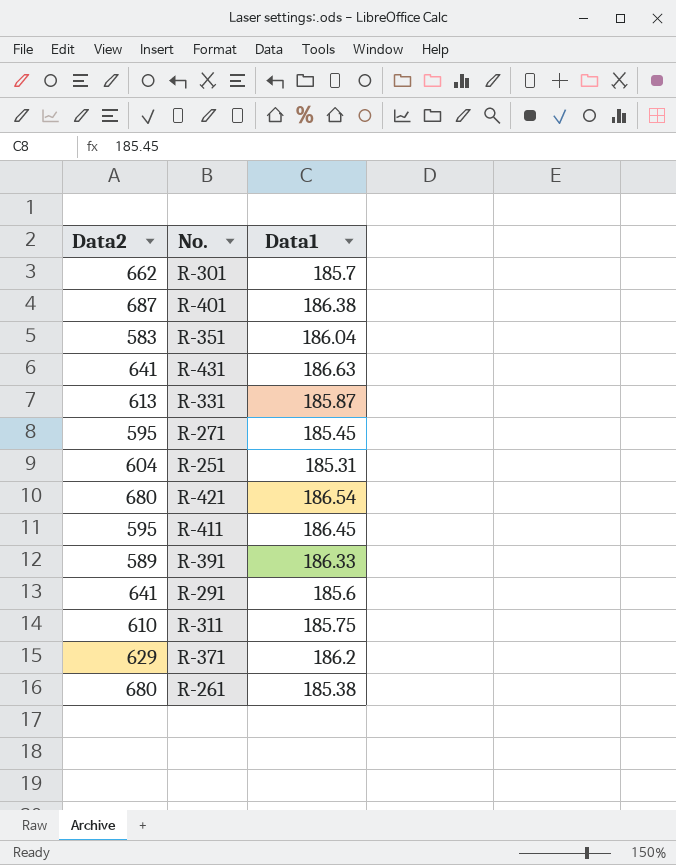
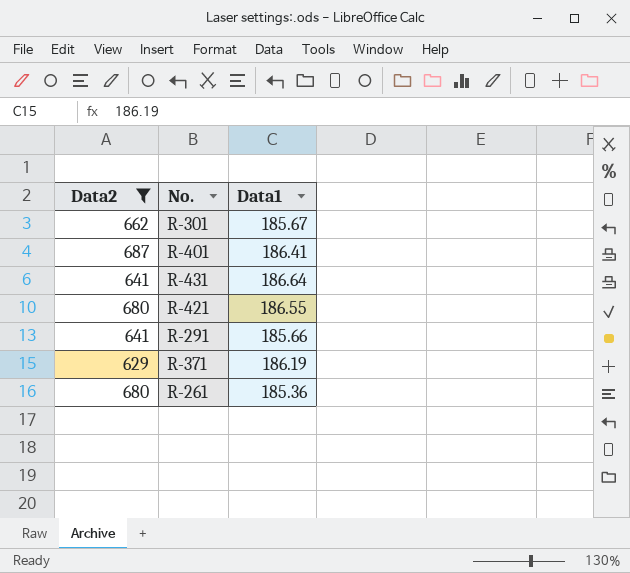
filter: none -> Data2 >= 629
R-301 | Data1: 185.7 -> 185.67
R-401 | Data1: 186.38 -> 186.41
R-431 | Data1: 186.63 -> 186.64
R-421 | Data1: 186.54 -> 186.55
R-291 | Data1: 185.6 -> 185.66
R-371 | Data1: 186.2 -> 186.19
R-261 | Data1: 185.38 -> 185.36

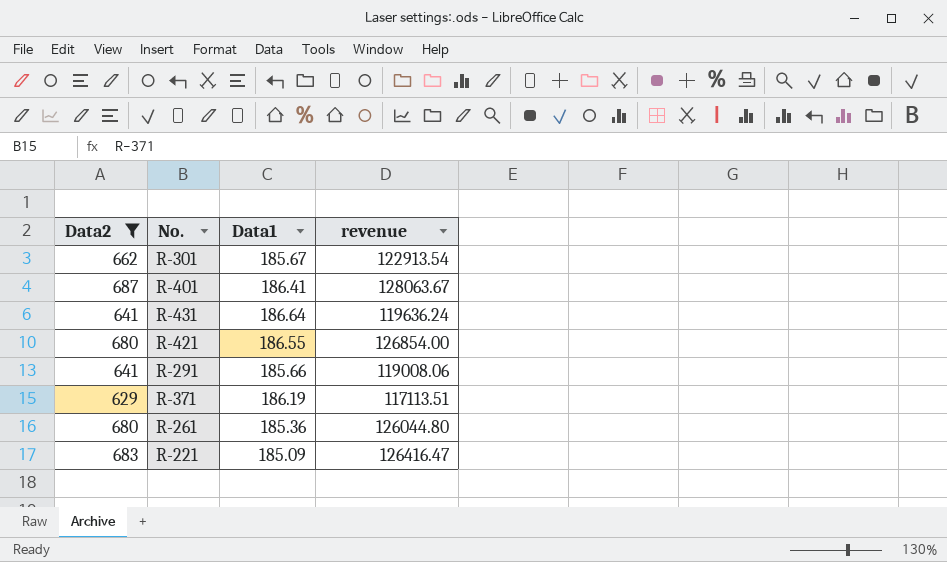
column revenue | formula: none -> [Data2] * [Data1]
row R-221: none -> 683 | 185.09 | 126416.47

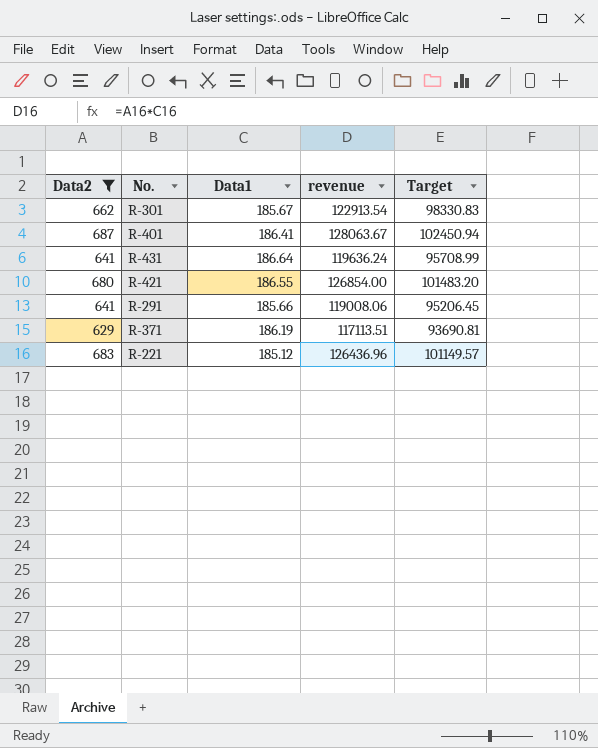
column Target | formula: none -> [revenue] * 0.8
row R-261: 680 | 185.36 | 126044.80 -> none
R-221 | Data1: 185.09 -> 185.12
R-221 | revenue: 126416.47 -> 126436.96

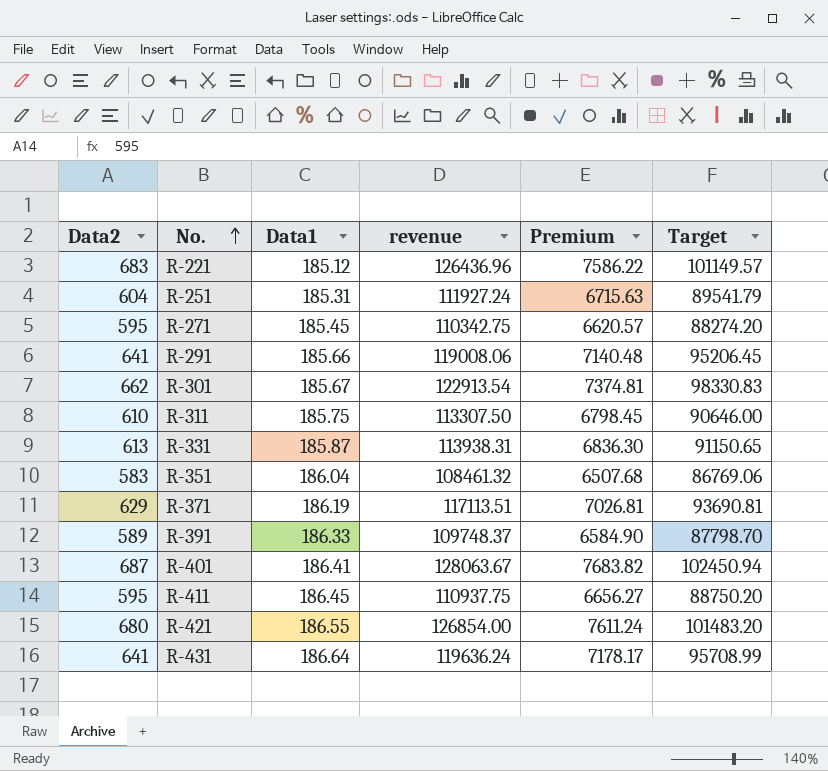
filter: Data2 >= 629 -> none
row order: none -> No. ascending
column Premium | formula: none -> [revenue] * 0.06

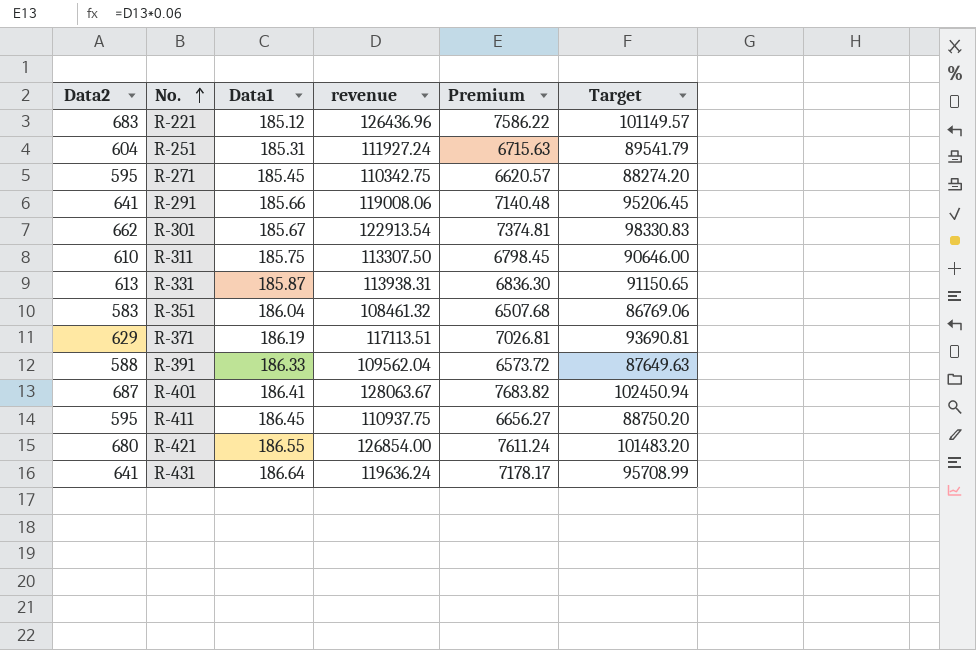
R-391 | Data2: 589 -> 588
R-391 | revenue: 109748.37 -> 109562.04
R-391 | Premium: 6584.90 -> 6573.72
R-391 | Target: 87798.70 -> 87649.63

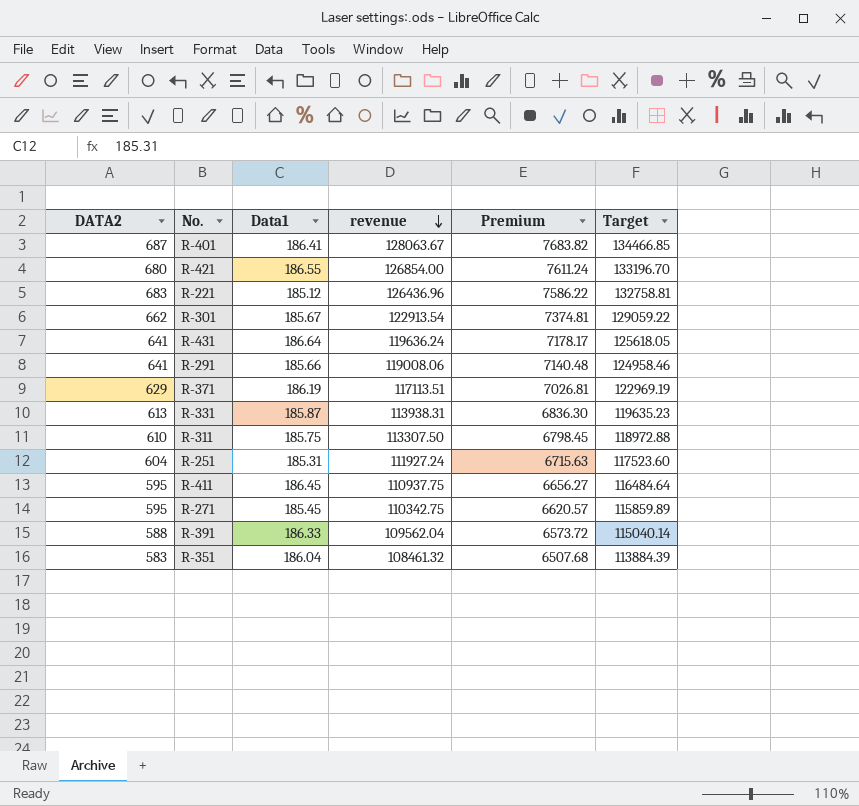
row order: No. ascending -> revenue descending
column name: Data2 -> DATA2
column Target | formula: [revenue] * 0.8 -> [revenue] * 1.05

